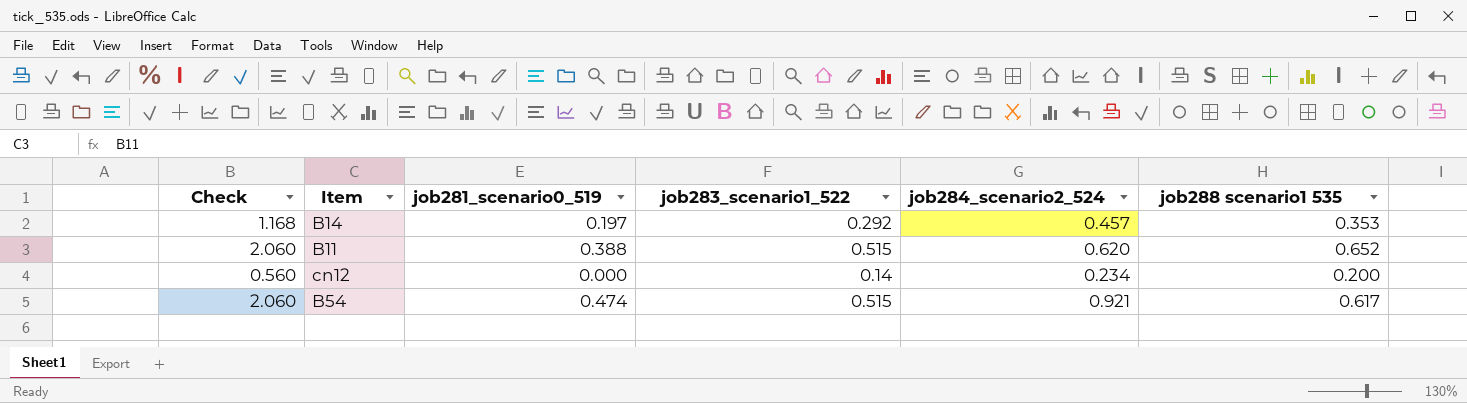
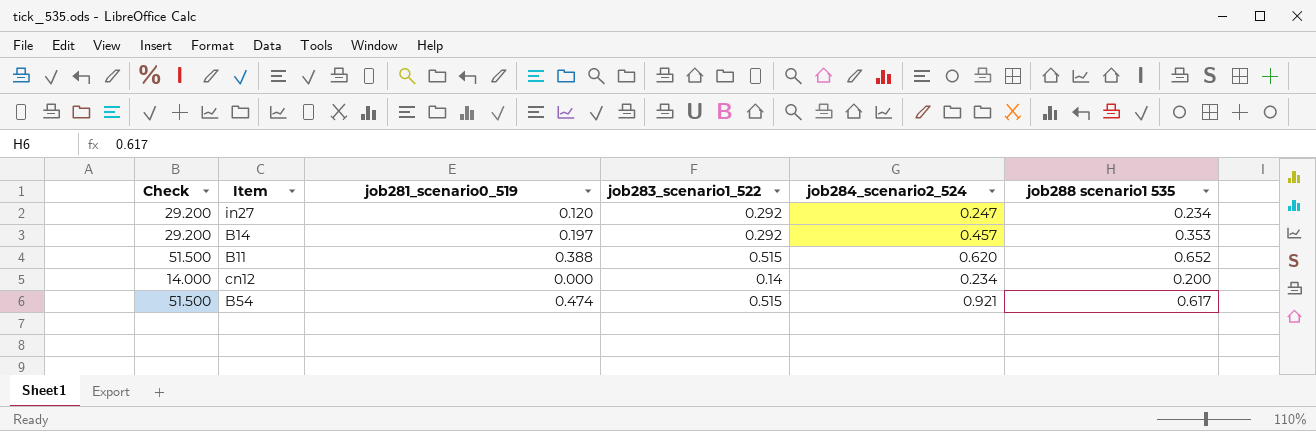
column Check | formula: [job283_scenario1_522] * 4 -> [job283_scenario1_522] * 100
row in27: none -> 29.200 | 0.120 | 0.292 | 0.247 | 0.234

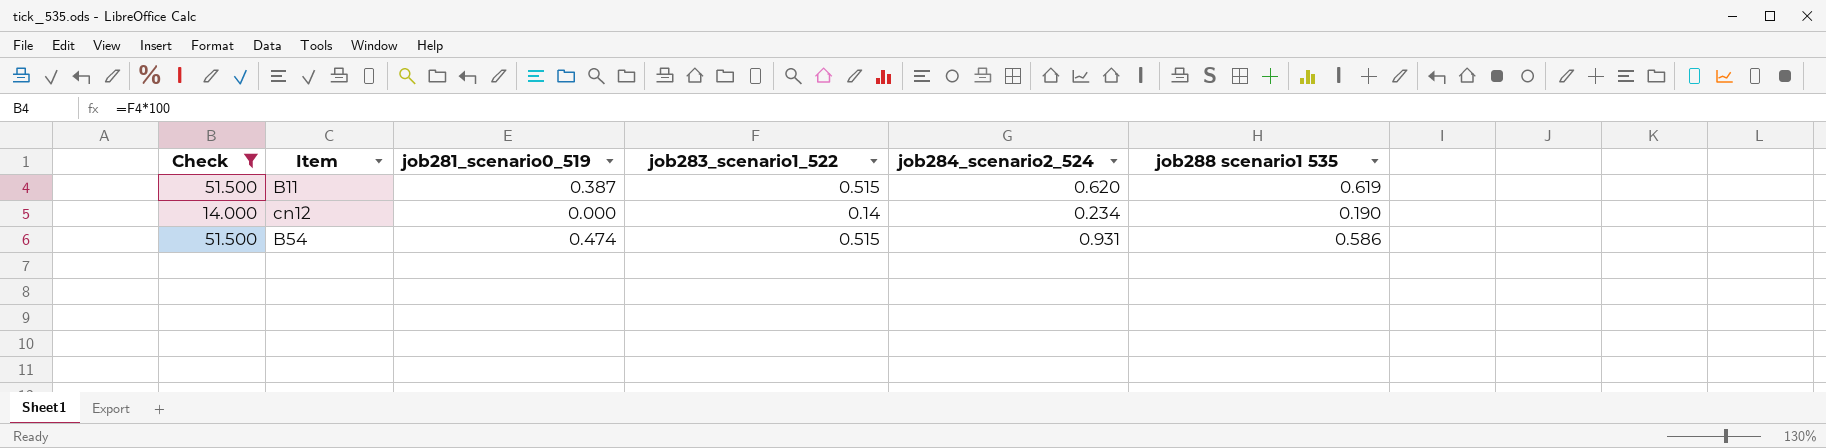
filter: none -> Check != 29.200
B11 | job281_scenario0_519: 0.388 -> 0.387
B11 | job288 scenario1 535: 0.652 -> 0.619
cn12 | job288 scenario1 535: 0.200 -> 0.190
B54 | job284_scenario2_524: 0.921 -> 0.931
B54 | job288 scenario1 535: 0.617 -> 0.586

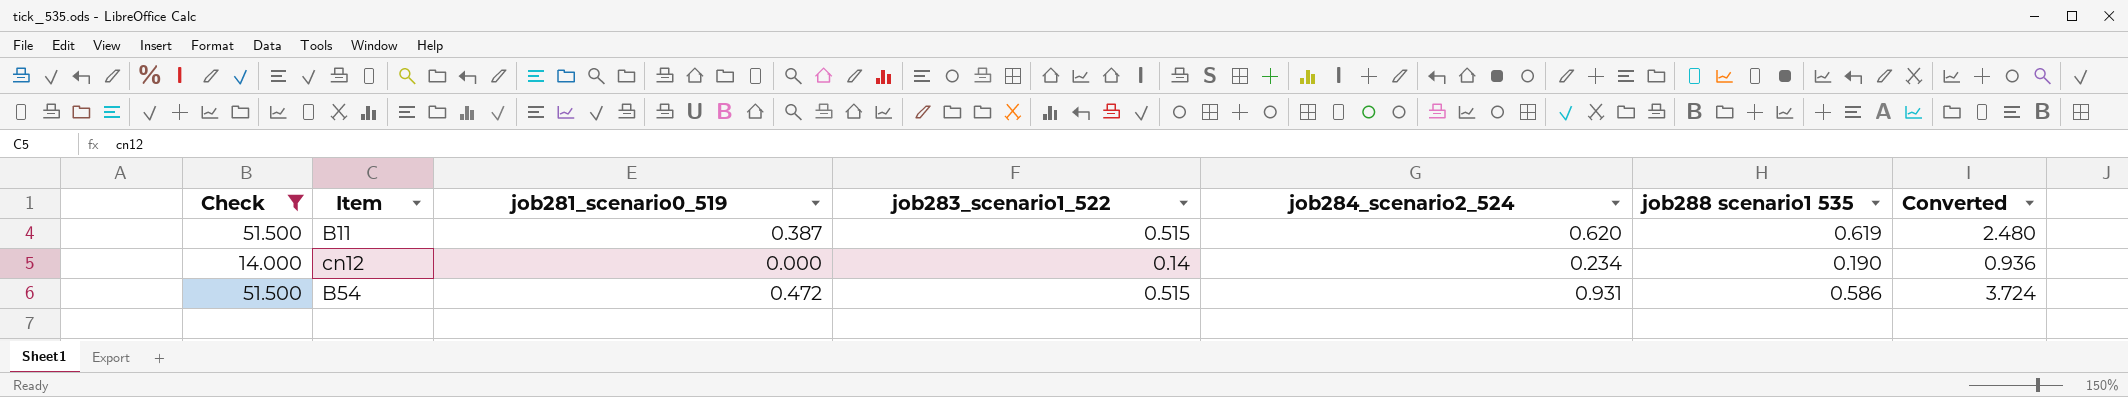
column Converted | formula: none -> [job284_scenario2_524] * 4
B54 | job281_scenario0_519: 0.474 -> 0.472

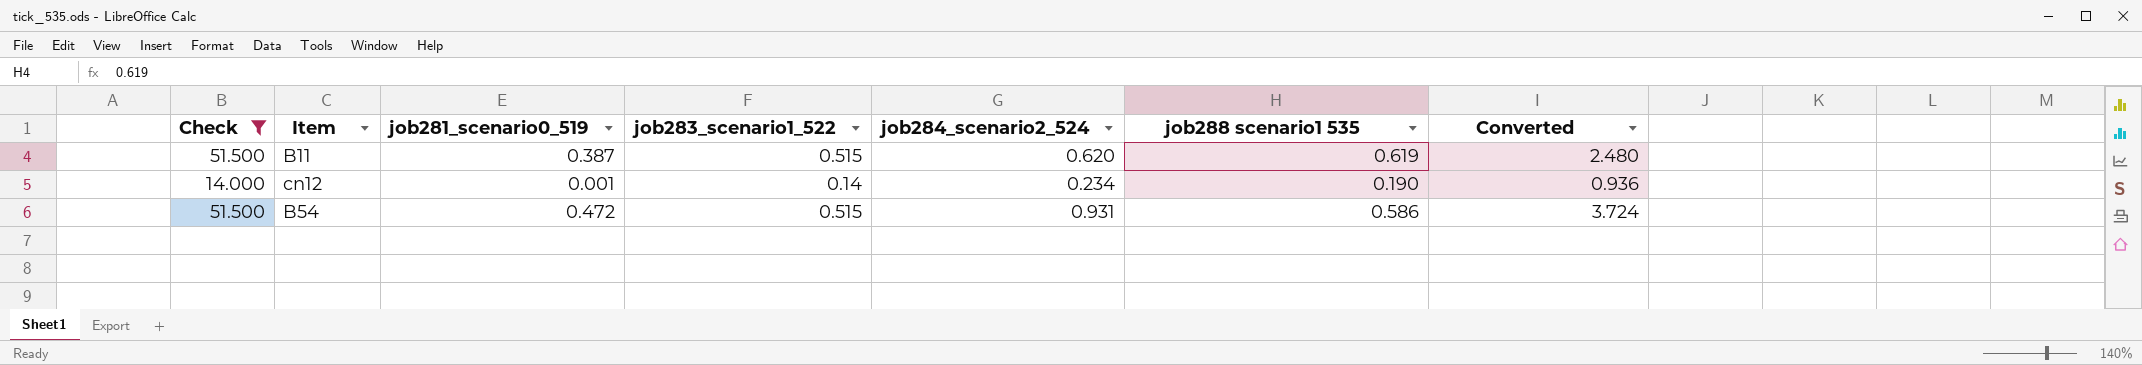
cn12 | job281_scenario0_519: 0.000 -> 0.001

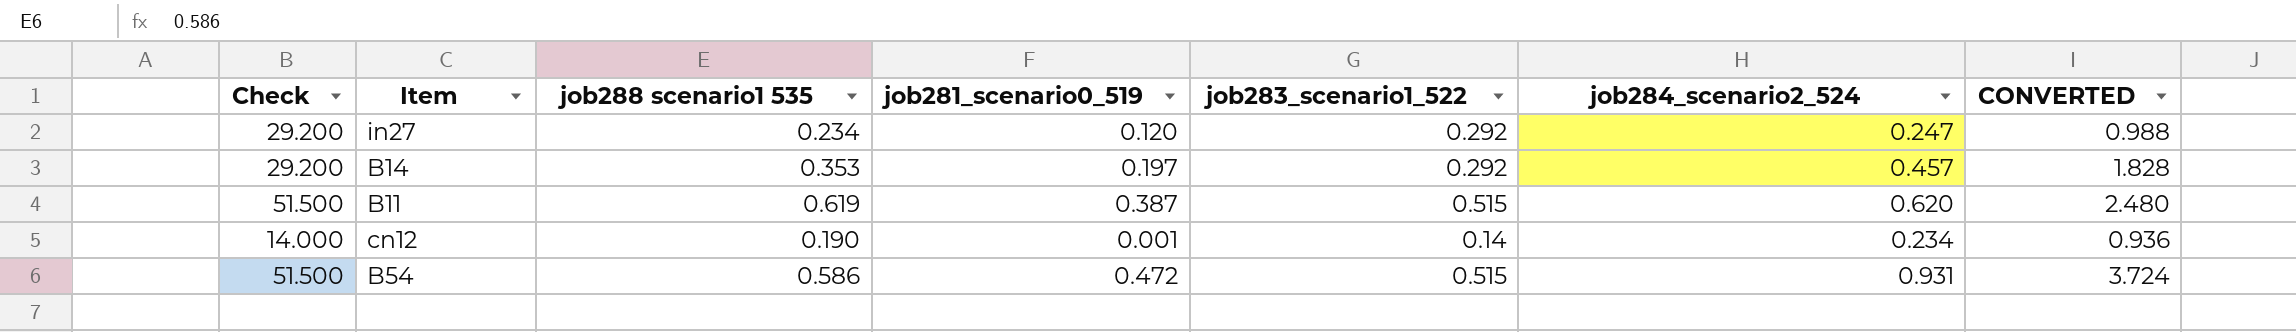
filter: Check != 29.200 -> none
column job288 scenario1 535 | position: 6 -> 3
column name: Converted -> CONVERTED

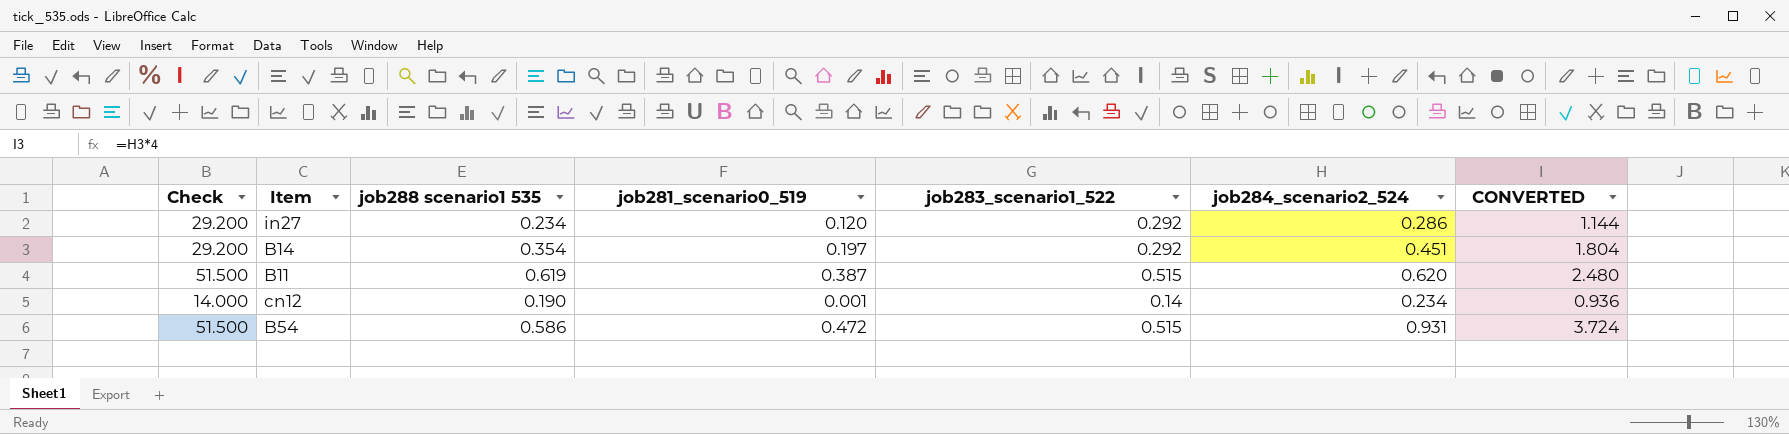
in27 | job284_scenario2_524: 0.247 -> 0.286
in27 | CONVERTED: 0.988 -> 1.144
B14 | job288 scenario1 535: 0.353 -> 0.354
B14 | job284_scenario2_524: 0.457 -> 0.451
B14 | CONVERTED: 1.828 -> 1.804

